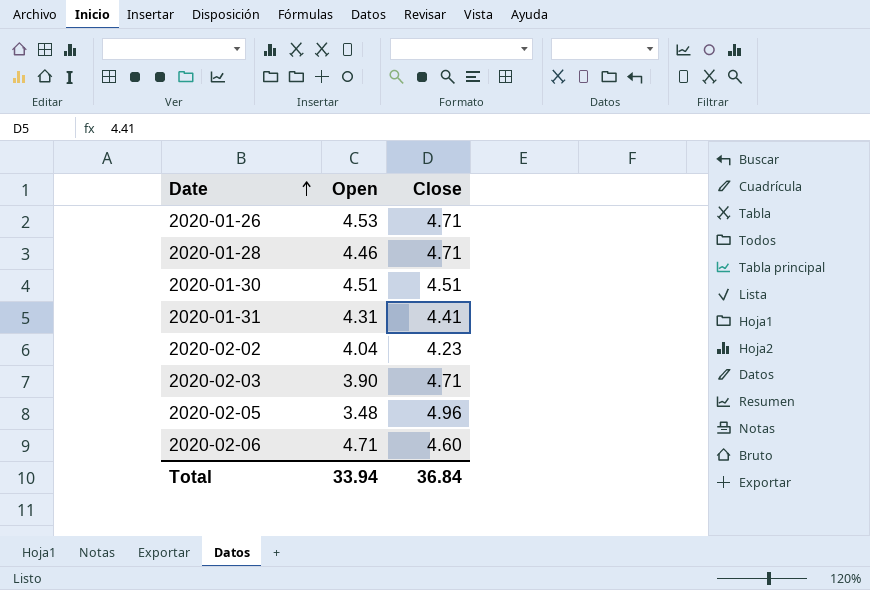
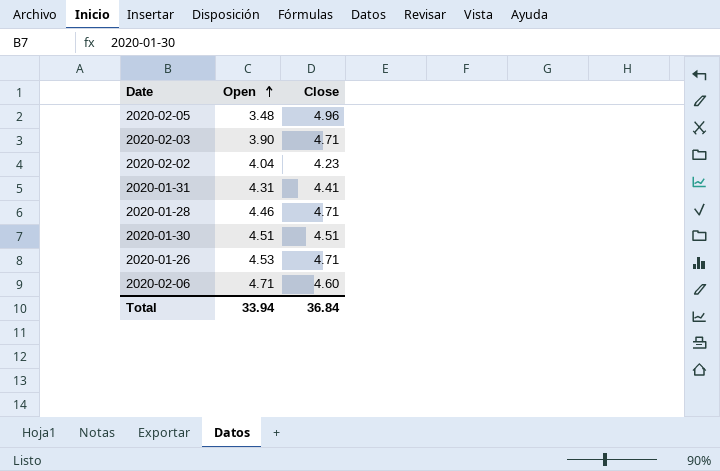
row order: Date ascending -> Open ascending

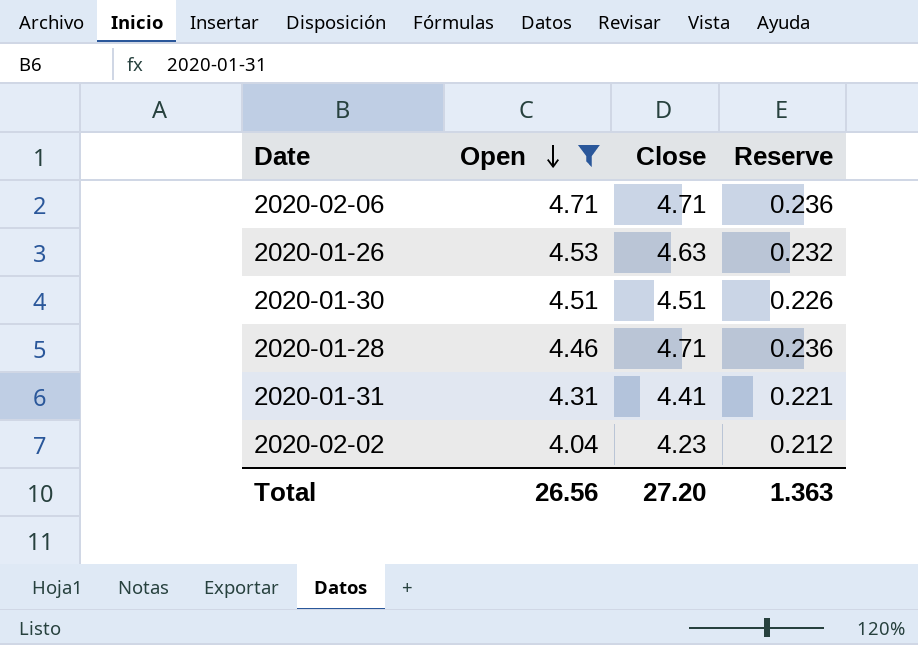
filter: none -> Open >= 4.04
row order: Open ascending -> Open descending
column Reserve | formula: none -> [Close] * 0.05
2020-02-06 | Close: 4.60 -> 4.71
2020-01-26 | Close: 4.71 -> 4.63
Total | Open: 33.94 -> 26.56
Total | Close: 36.84 -> 27.20

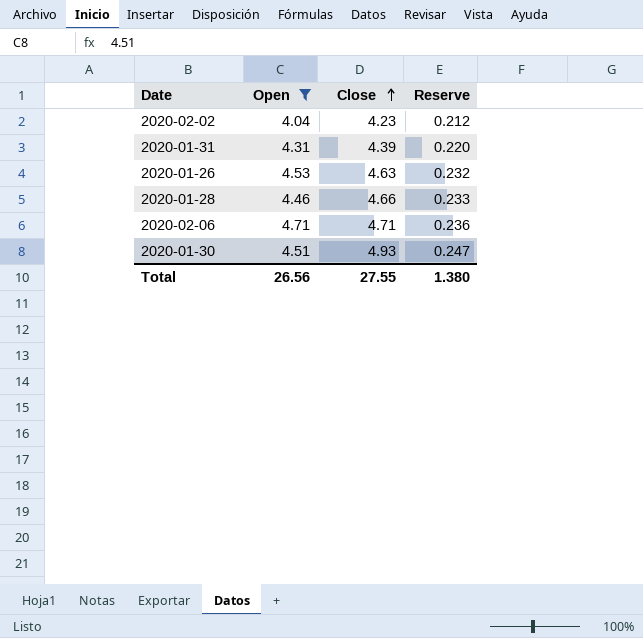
row order: Open descending -> Close ascending
2020-01-31 | Close: 4.41 -> 4.39
2020-01-31 | Reserve: 0.221 -> 0.220
2020-01-28 | Close: 4.71 -> 4.66
2020-01-28 | Reserve: 0.236 -> 0.233
2020-01-30 | Close: 4.51 -> 4.93
2020-01-30 | Reserve: 0.226 -> 0.247
Total | Close: 27.20 -> 27.55
Total | Reserve: 1.363 -> 1.380

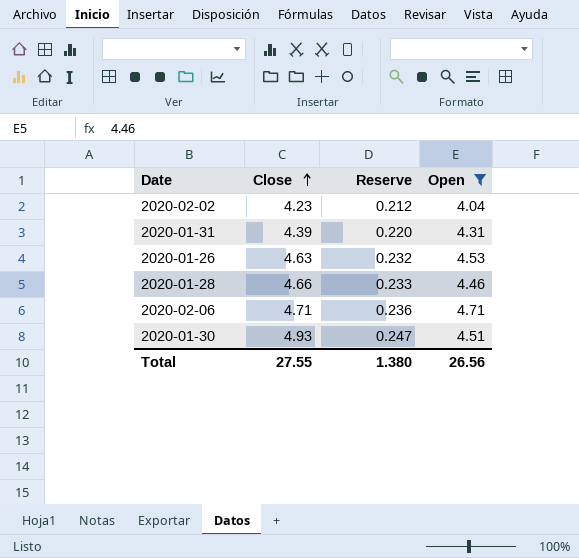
column Open | position: 2 -> 4

